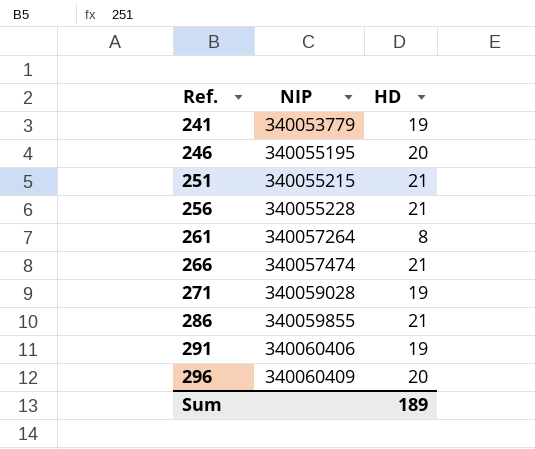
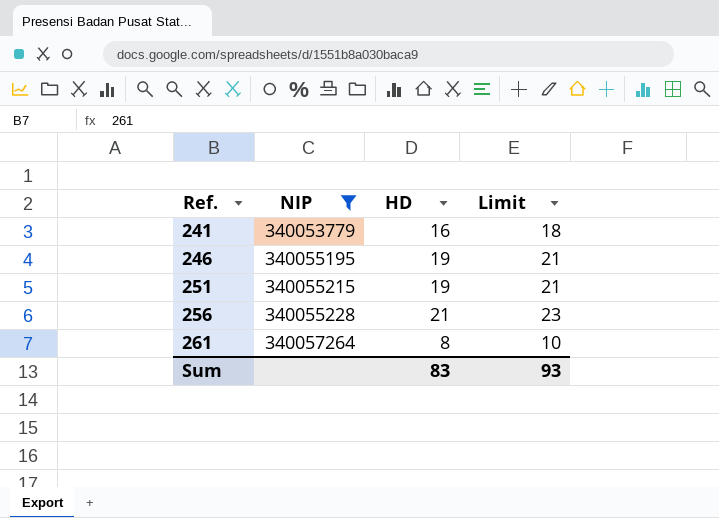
filter: none -> NIP <= 340057264
column Limit | formula: none -> [HD] + 2
241 | HD: 19 -> 16
246 | HD: 20 -> 19
251 | HD: 21 -> 19
Sum | HD: 189 -> 83

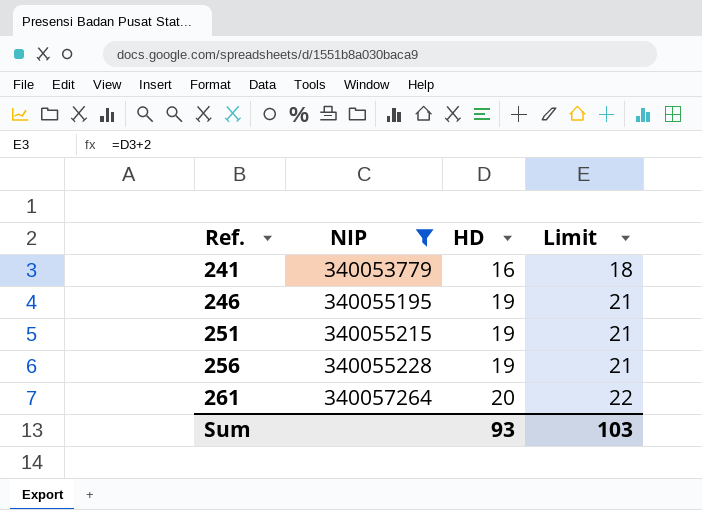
256 | HD: 21 -> 19
256 | Limit: 23 -> 21
261 | HD: 8 -> 20
261 | Limit: 10 -> 22
Sum | HD: 83 -> 93
Sum | Limit: 93 -> 103

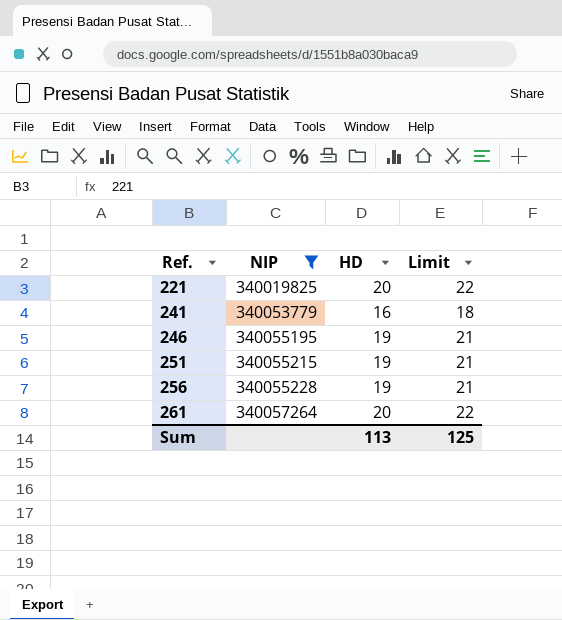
row 221: none -> 340019825 | 20 | 22
Sum | HD: 93 -> 113
Sum | Limit: 103 -> 125

